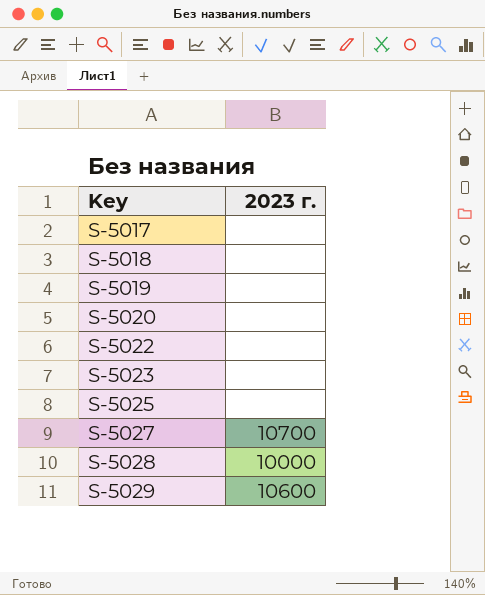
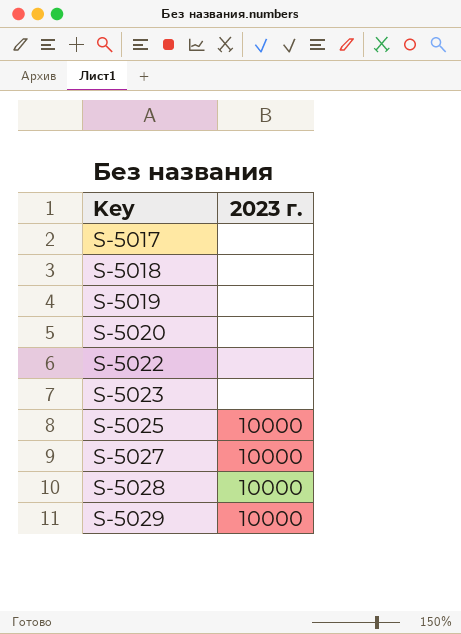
S-5025 | 2023 г.: none -> 10000
S-5027 | 2023 г.: 10700 -> 10000
S-5029 | 2023 г.: 10600 -> 10000

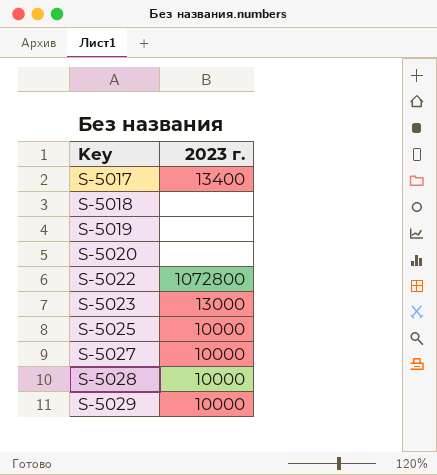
S-5017 | 2023 г.: none -> 13400
S-5022 | 2023 г.: none -> 1072800
S-5023 | 2023 г.: none -> 13000

